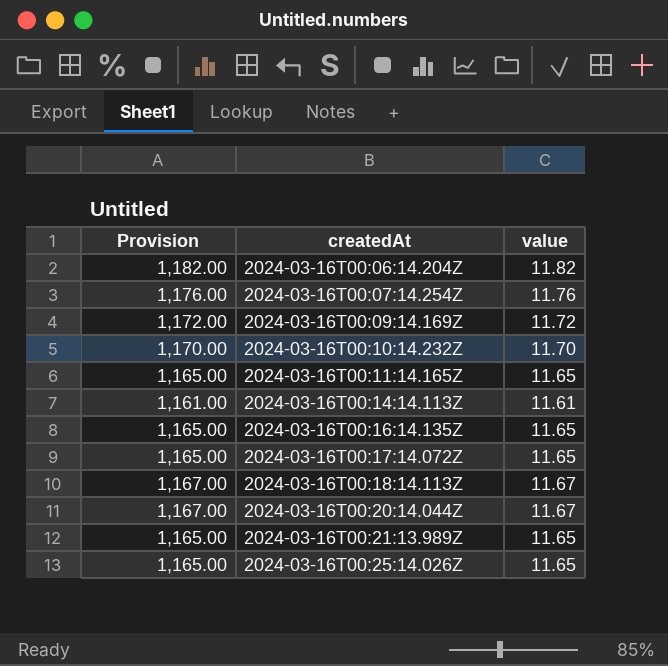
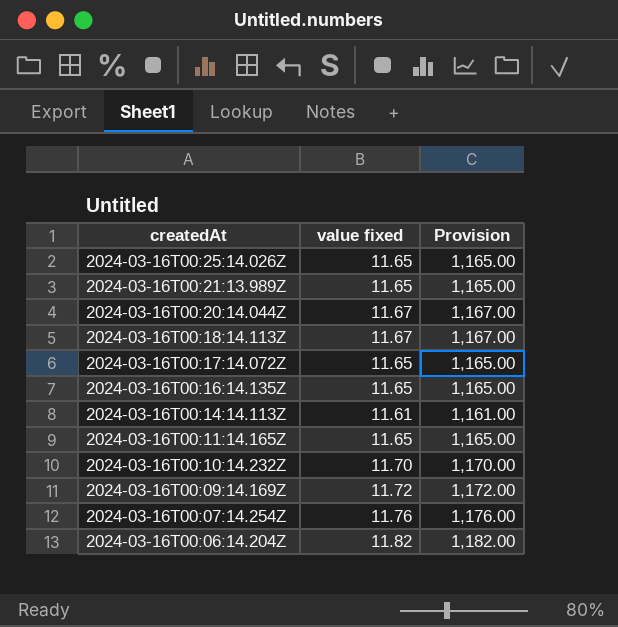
row order: createdAt ascending -> createdAt descending
column name: value -> value fixed
column Provision | position: 1 -> 3

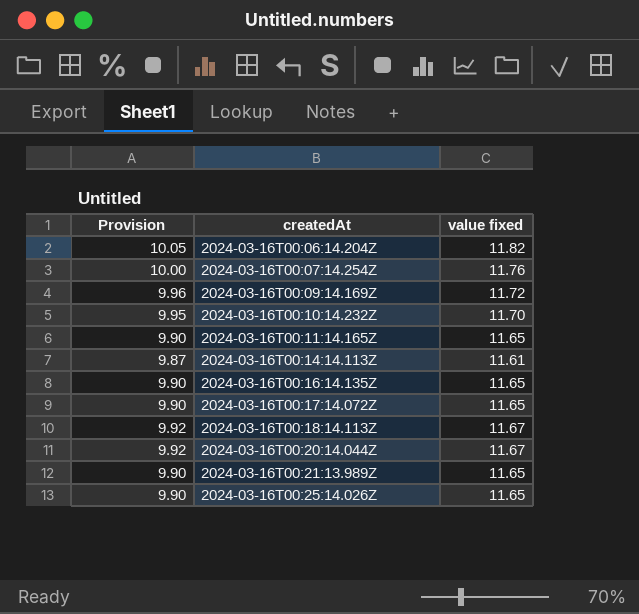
row order: createdAt descending -> createdAt ascending
column Provision | formula: [value fixed] * 100 -> [value fixed] * 0.85
column Provision | position: 3 -> 1

